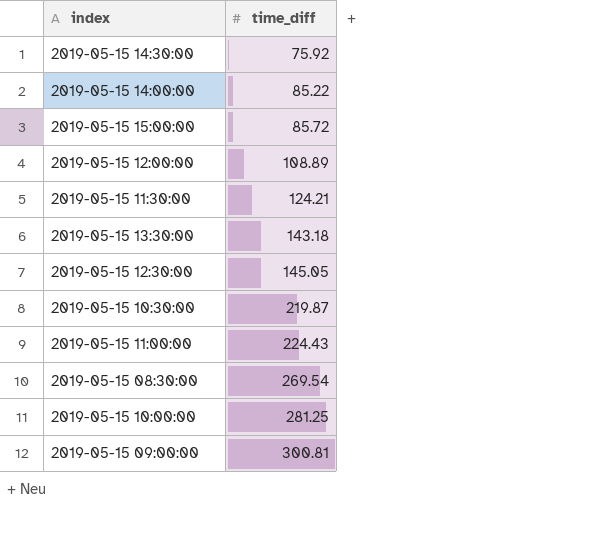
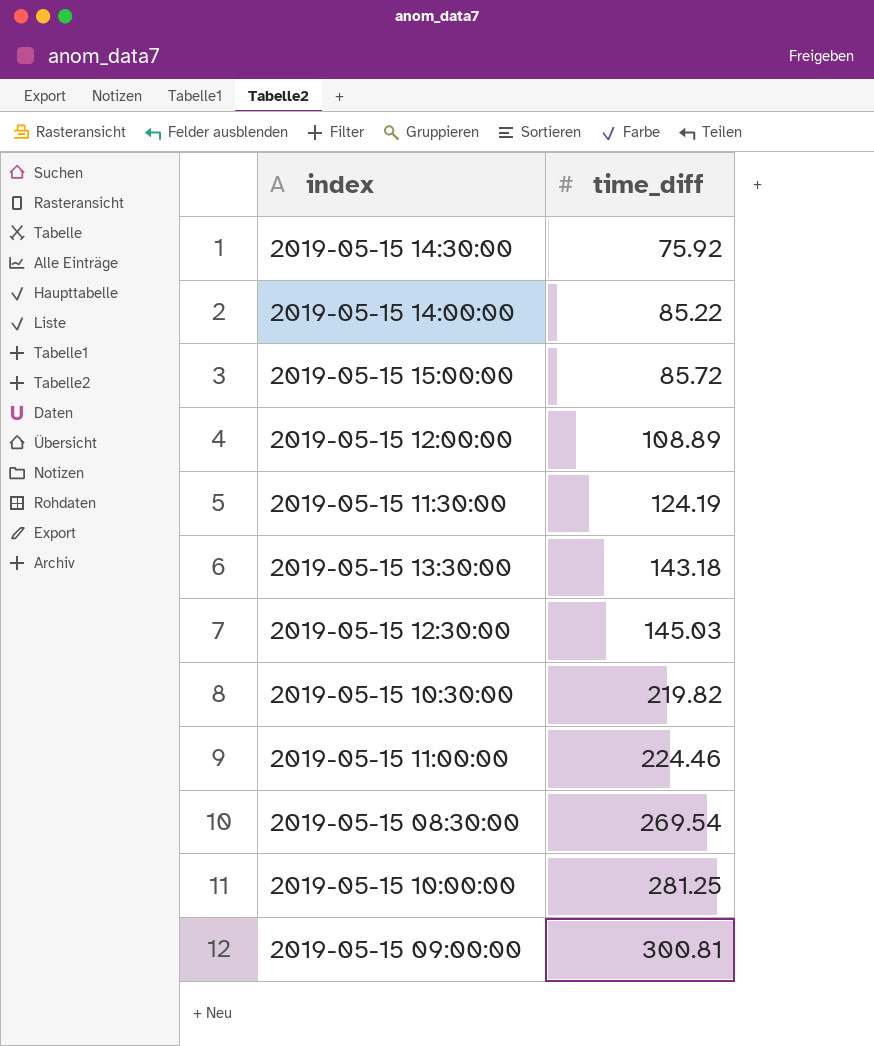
2019-05-15 11:30:00 | time_diff: 124.21 -> 124.19
2019-05-15 12:30:00 | time_diff: 145.05 -> 145.03
2019-05-15 10:30:00 | time_diff: 219.87 -> 219.82
2019-05-15 11:00:00 | time_diff: 224.43 -> 224.46

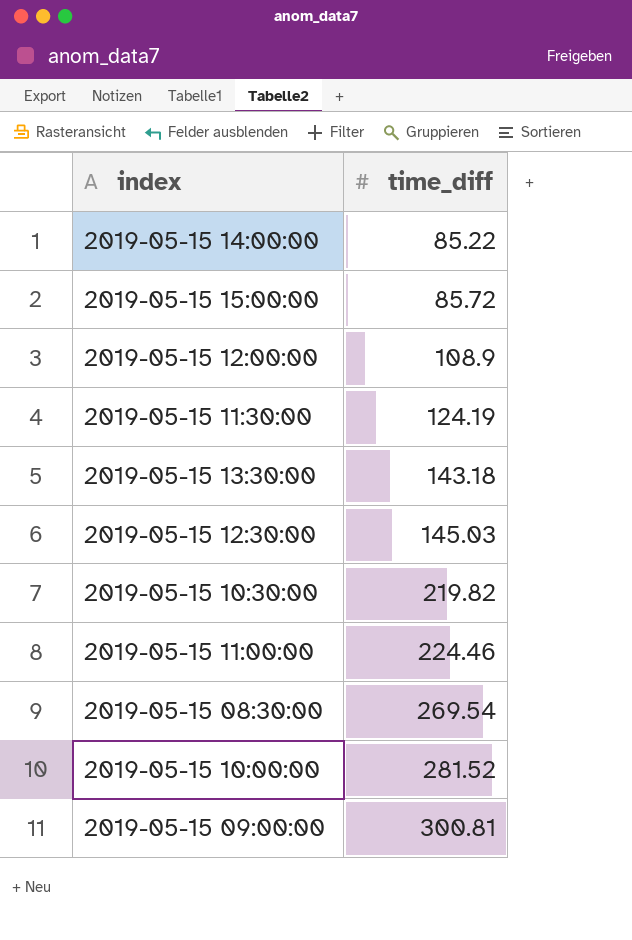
row 2019-05-15 14:30:00: 75.92 -> none
2019-05-15 12:00:00 | time_diff: 108.89 -> 108.9
2019-05-15 10:00:00 | time_diff: 281.25 -> 281.52

